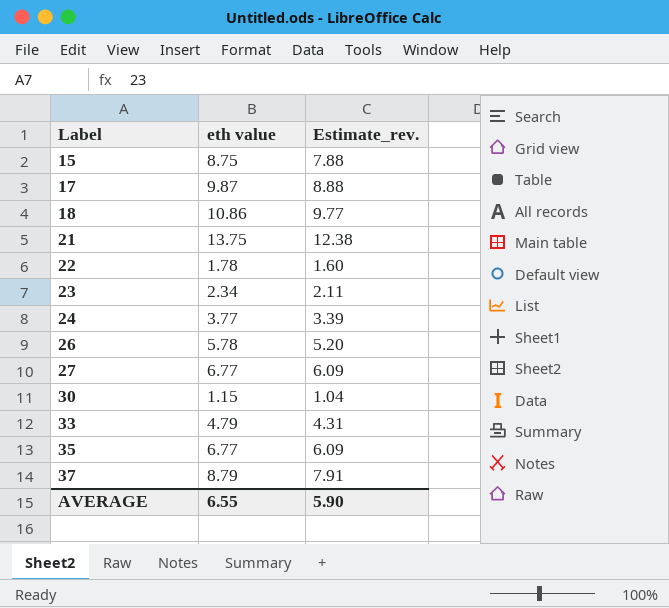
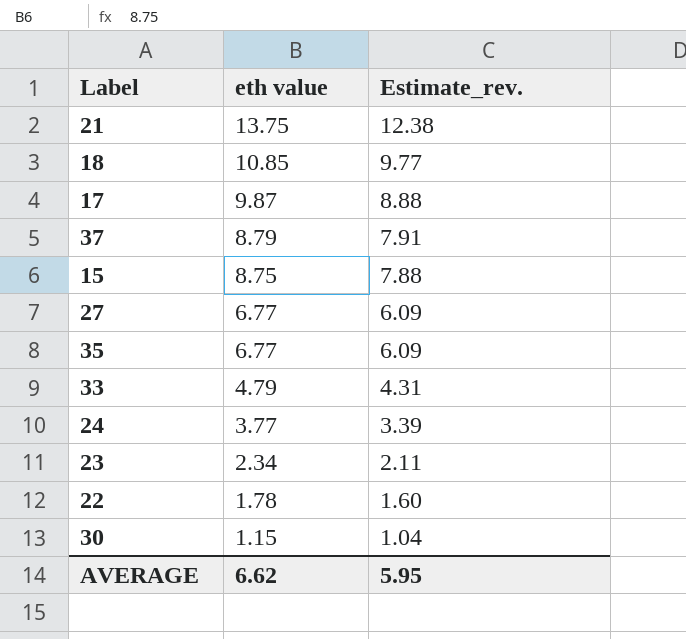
row order: Label ascending -> eth value descending
row 26: 5.78 | 5.20 -> none
18 | eth value: 10.86 -> 10.85
AVERAGE | eth value: 6.55 -> 6.62
AVERAGE | Estimate_rev.: 5.90 -> 5.95

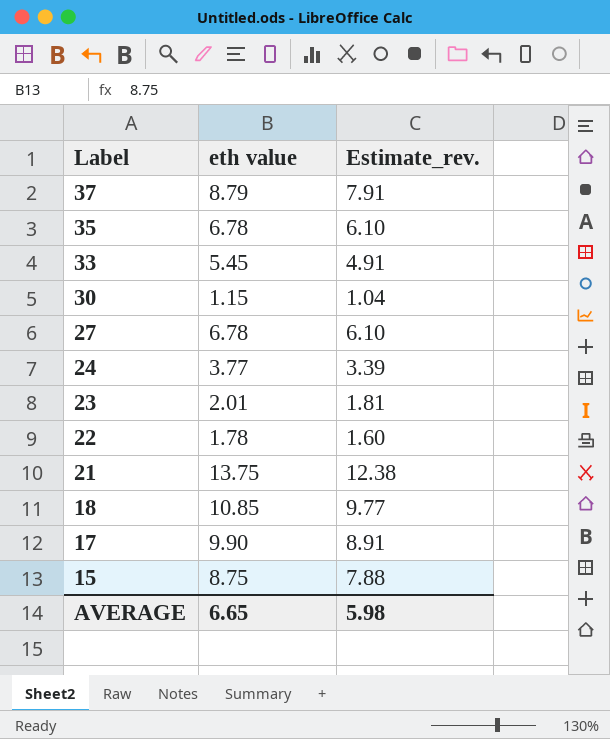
row order: eth value descending -> Label descending
35 | eth value: 6.77 -> 6.78
35 | Estimate_rev.: 6.09 -> 6.10
33 | eth value: 4.79 -> 5.45
33 | Estimate_rev.: 4.31 -> 4.91
27 | eth value: 6.77 -> 6.78
27 | Estimate_rev.: 6.09 -> 6.10
23 | eth value: 2.34 -> 2.01
23 | Estimate_rev.: 2.11 -> 1.81
17 | eth value: 9.87 -> 9.90
17 | Estimate_rev.: 8.88 -> 8.91
AVERAGE | eth value: 6.62 -> 6.65
AVERAGE | Estimate_rev.: 5.95 -> 5.98

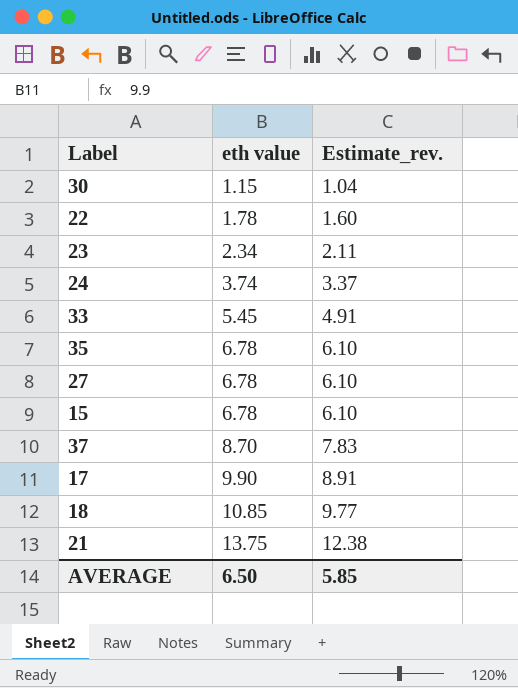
row order: Label descending -> eth value ascending
23 | eth value: 2.01 -> 2.34
23 | Estimate_rev.: 1.81 -> 2.11
24 | eth value: 3.77 -> 3.74
24 | Estimate_rev.: 3.39 -> 3.37
15 | eth value: 8.75 -> 6.78
15 | Estimate_rev.: 7.88 -> 6.10
37 | eth value: 8.79 -> 8.70
37 | Estimate_rev.: 7.91 -> 7.83
AVERAGE | eth value: 6.65 -> 6.50
AVERAGE | Estimate_rev.: 5.98 -> 5.85

